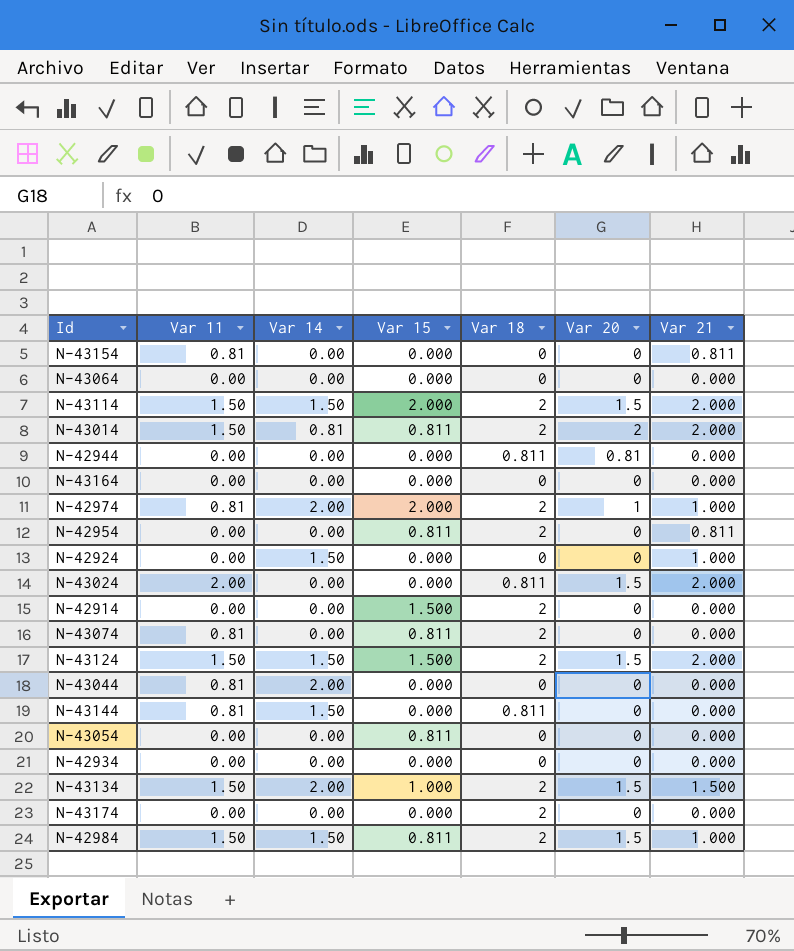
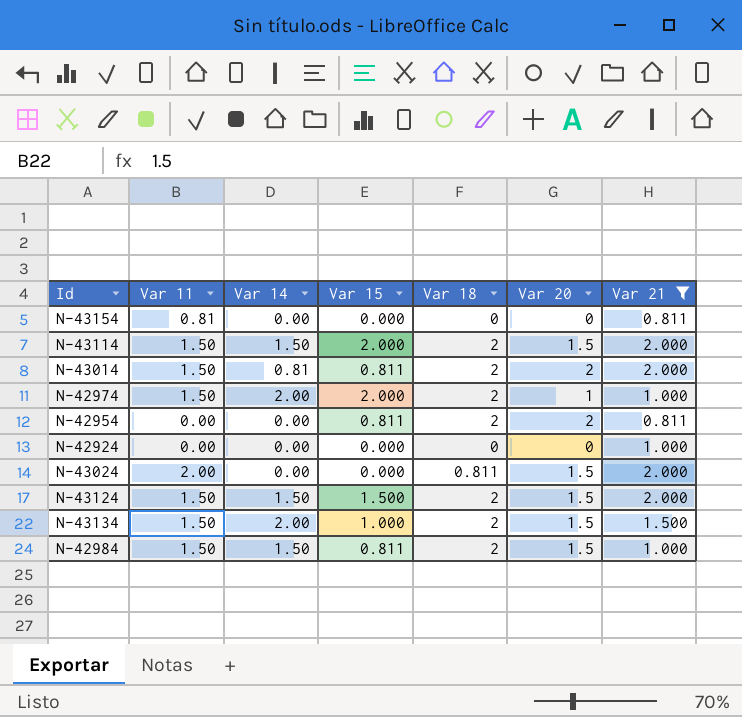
filter: none -> Var 21 != 0.000
N-42974 | Var 11: 0.81 -> 1.50
N-42954 | Var 20: 0 -> 2
N-42924 | Var 14: 1.50 -> 0.00

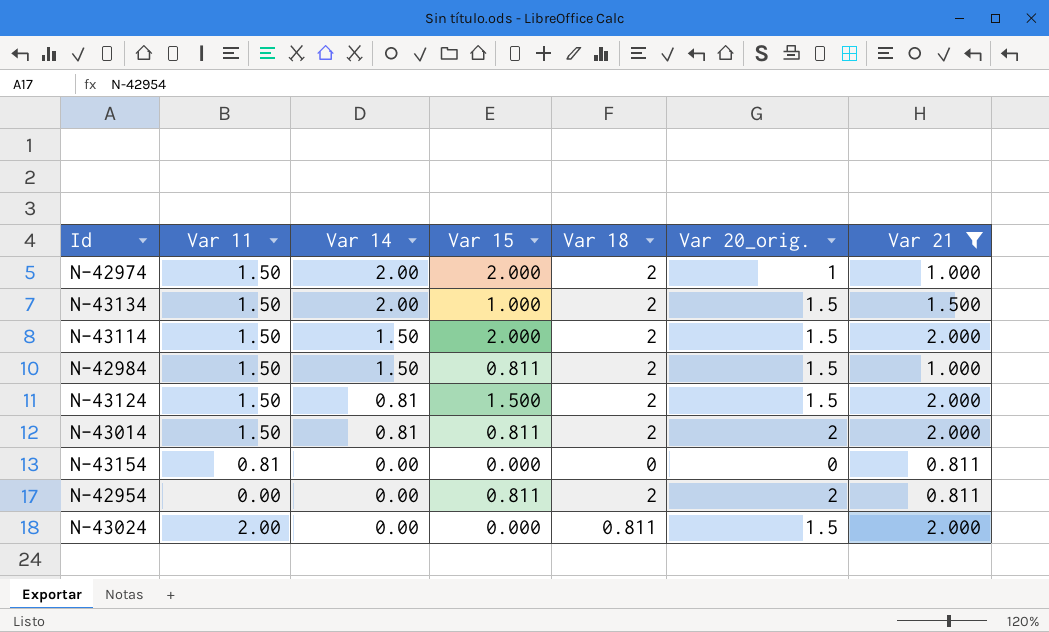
row order: none -> Var 14 descending
column name: Var 20 -> Var 20_orig.
row N-42924: 0.00 | 0.00 | 0.000 | 0 | 0 | 1.000 -> none
N-43124 | Var 14: 1.50 -> 0.81

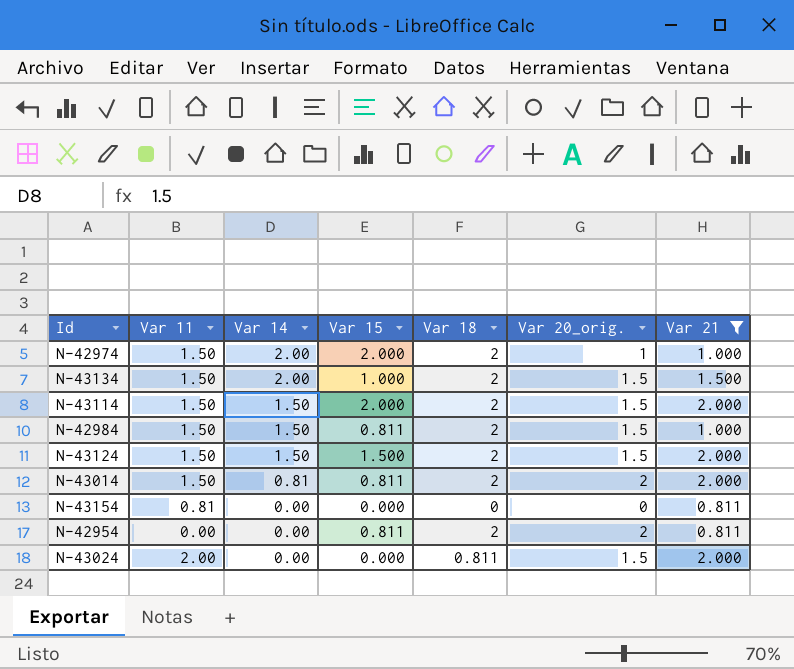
N-43124 | Var 14: 0.81 -> 1.50

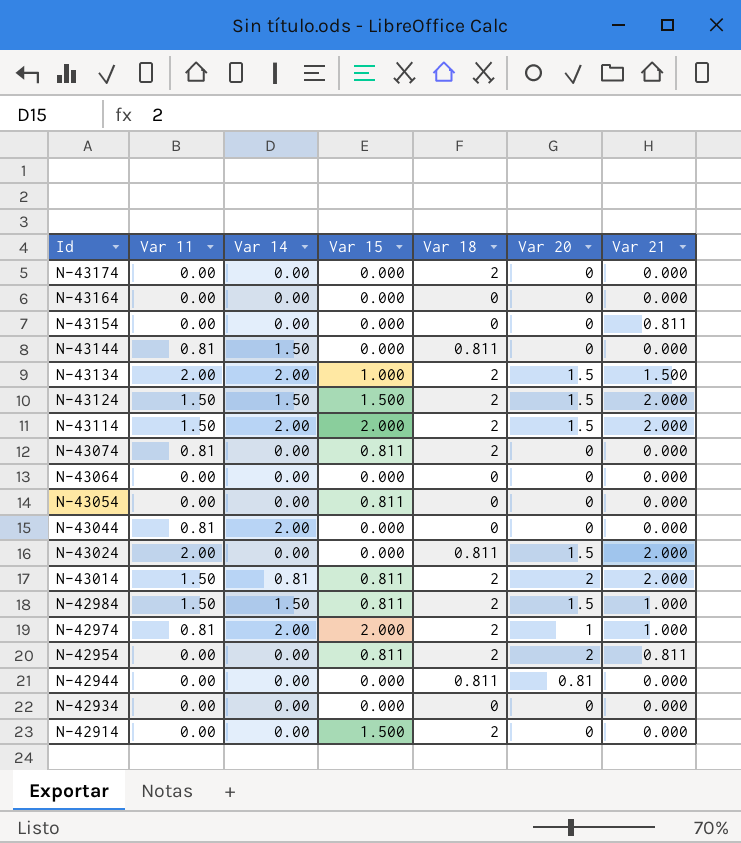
filter: Var 21 != 0.000 -> none
row order: Var 14 descending -> Id descending
column name: Var 20_orig. -> Var 20
N-43154 | Var 11: 0.81 -> 0.00
N-43134 | Var 11: 1.50 -> 2.00
N-43114 | Var 14: 1.50 -> 2.00
N-42974 | Var 11: 1.50 -> 0.81

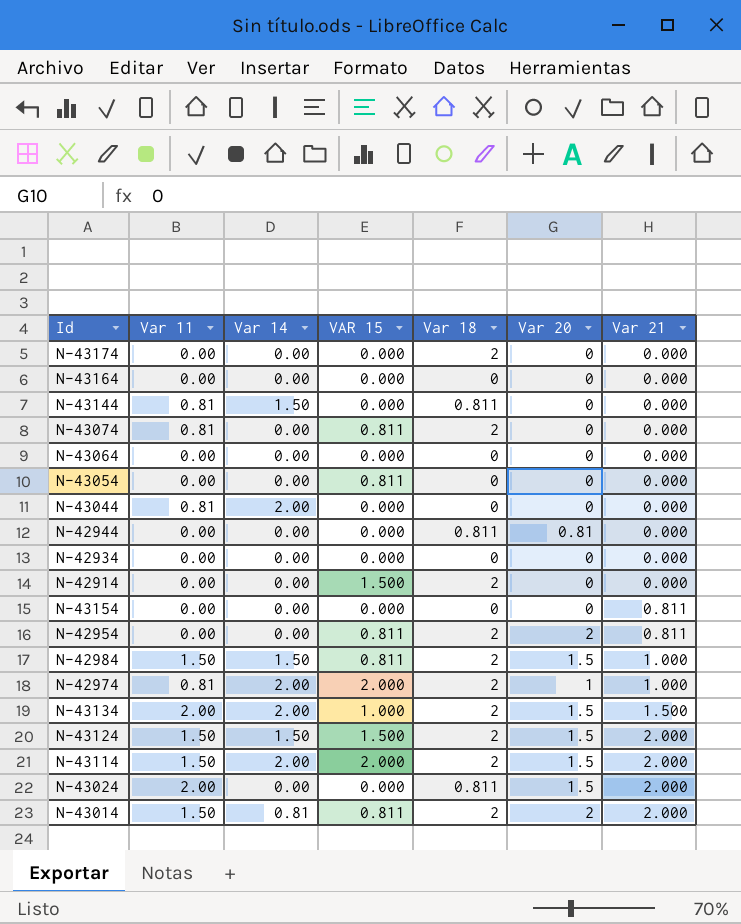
row order: Id descending -> Var 21 ascending
column name: Var 15 -> VAR 15

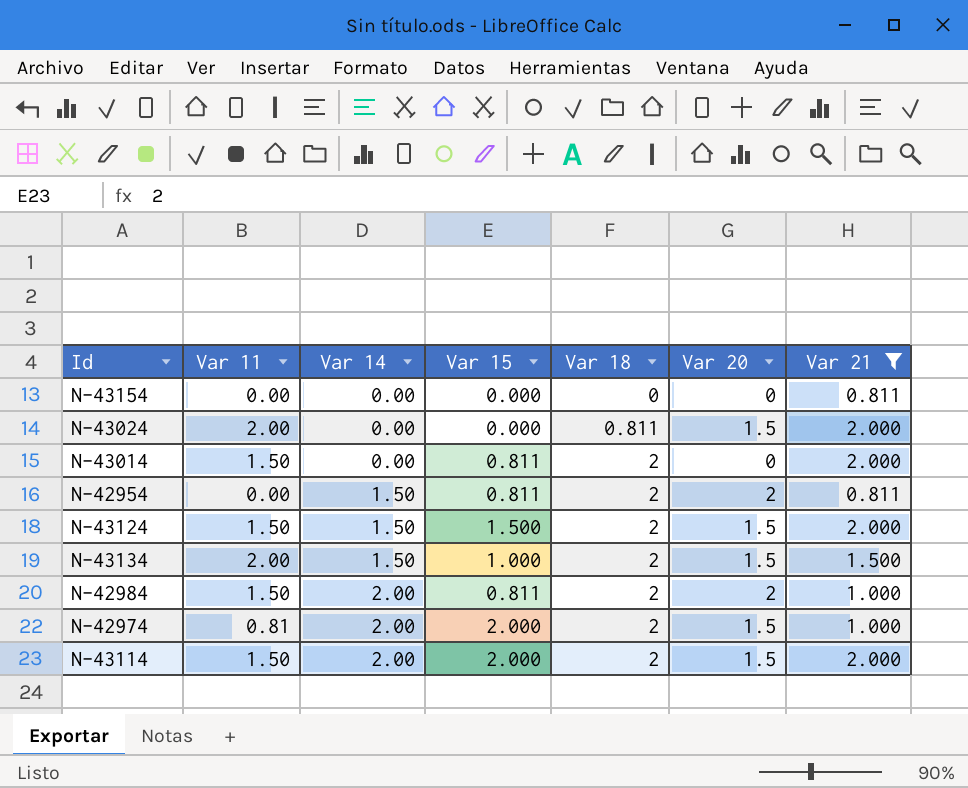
filter: none -> Var 21 != 0.000
row order: Var 21 ascending -> Var 14 ascending
column name: VAR 15 -> Var 15
N-43014 | Var 14: 0.81 -> 0.00
N-43014 | Var 20: 2 -> 0
N-42954 | Var 14: 0.00 -> 1.50
N-43134 | Var 14: 2.00 -> 1.50
N-42984 | Var 14: 1.50 -> 2.00
N-42984 | Var 20: 1.5 -> 2
N-42974 | Var 20: 1 -> 1.5

